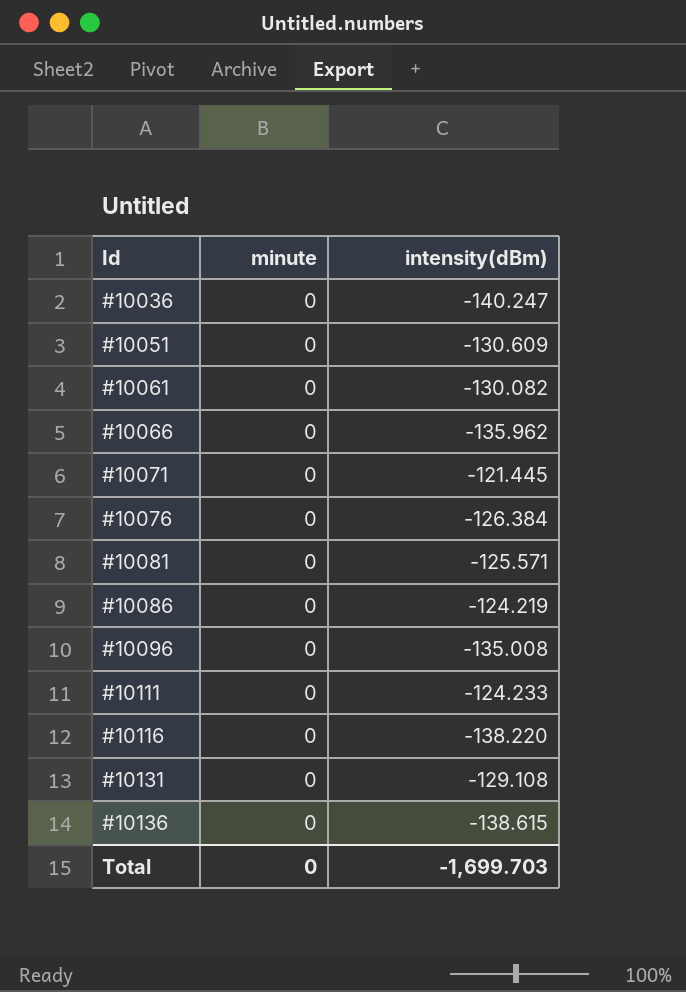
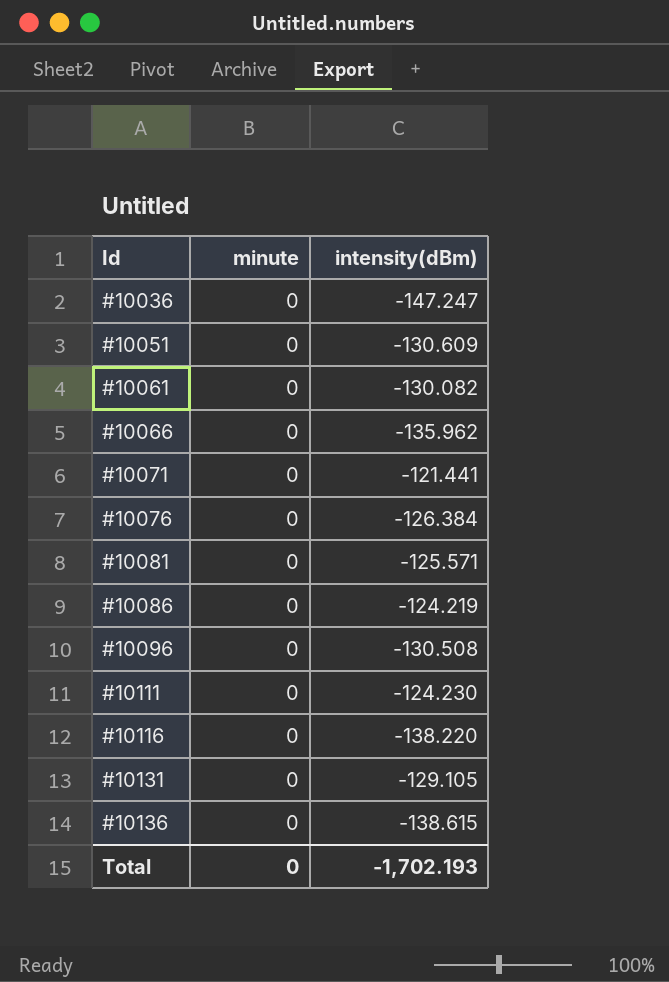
#10036 | intensity(dBm): -140.247 -> -147.247
#10071 | intensity(dBm): -121.445 -> -121.441
#10096 | intensity(dBm): -135.008 -> -130.508
#10111 | intensity(dBm): -124.233 -> -124.230
#10131 | intensity(dBm): -129.108 -> -129.105
Total | intensity(dBm): -1,699.703 -> -1,702.193

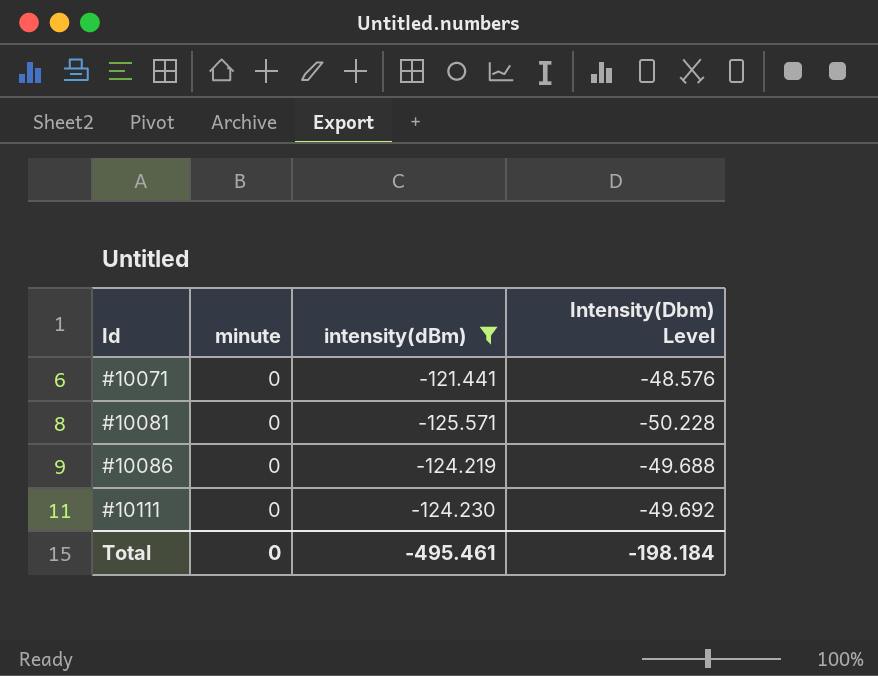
filter: none -> intensity(dBm) >= -125.571
column Intensity(Dbm) Level | formula: none -> [intensity(dBm)] * 0.4
Total | intensity(dBm): -1,702.193 -> -495.461

